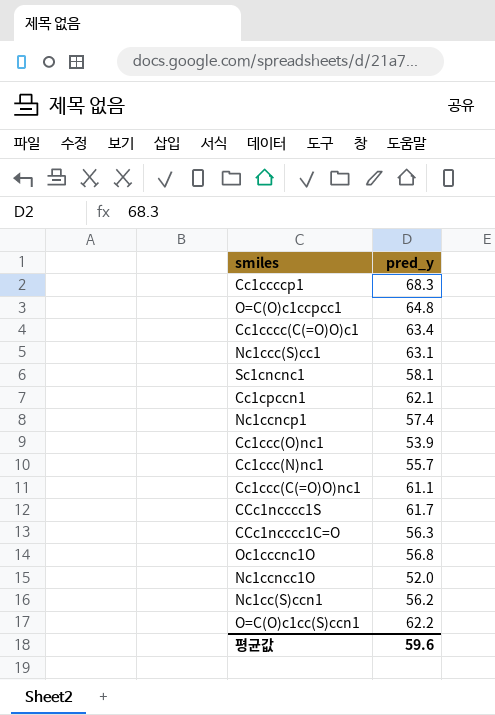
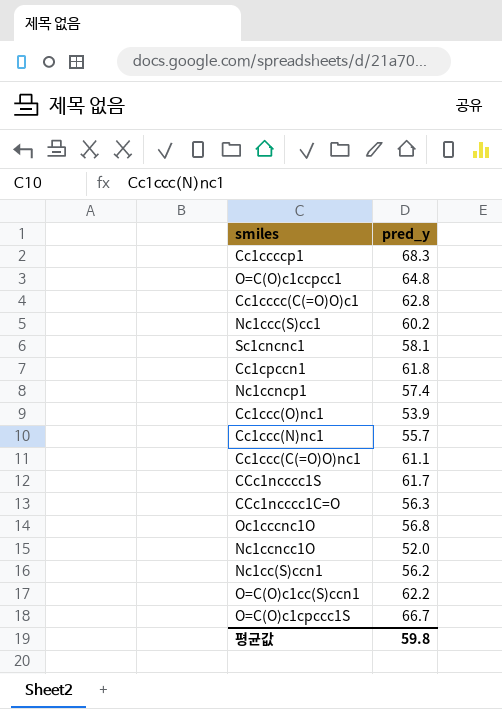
Cc1cccc(C(=O)O)c1 | pred_y: 63.4 -> 62.8
Nc1ccc(S)cc1 | pred_y: 63.1 -> 60.2
Cc1cpccn1 | pred_y: 62.1 -> 61.8
row O=C(O)c1cpccc1S: none -> 66.7
평균값 | pred_y: 59.6 -> 59.8

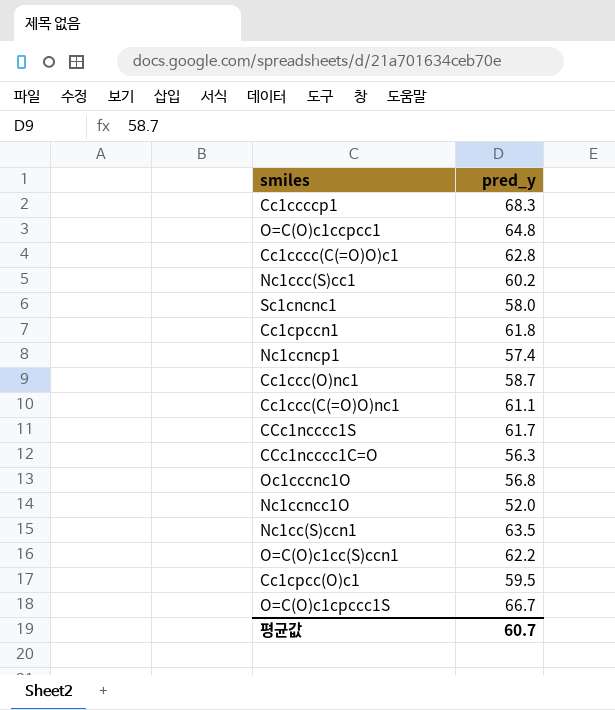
row Cc1ccc(N)nc1: 55.7 -> none
Sc1cncnc1 | pred_y: 58.1 -> 58.0
Cc1ccc(O)nc1 | pred_y: 53.9 -> 58.7
Nc1cc(S)ccn1 | pred_y: 56.2 -> 63.5
row Cc1cpcc(O)c1: none -> 59.5
평균값 | pred_y: 59.8 -> 60.7

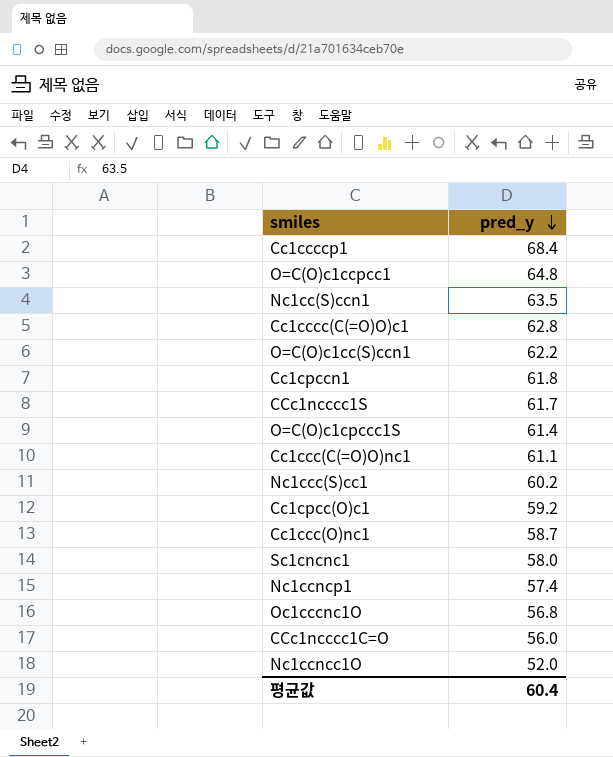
row order: none -> pred_y descending
Cc1ccccp1 | pred_y: 68.3 -> 68.4
O=C(O)c1cpccc1S | pred_y: 66.7 -> 61.4
Cc1cpcc(O)c1 | pred_y: 59.5 -> 59.2
CCc1ncccc1C=O | pred_y: 56.3 -> 56.0
평균값 | pred_y: 60.7 -> 60.4

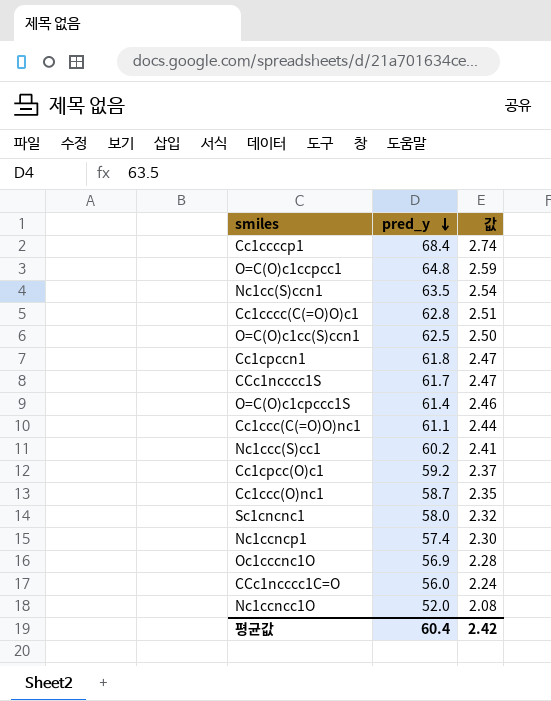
column 값 | formula: none -> [pred_y] * 0.04
O=C(O)c1cc(S)ccn1 | pred_y: 62.2 -> 62.5
Oc1cccnc1O | pred_y: 56.8 -> 56.9

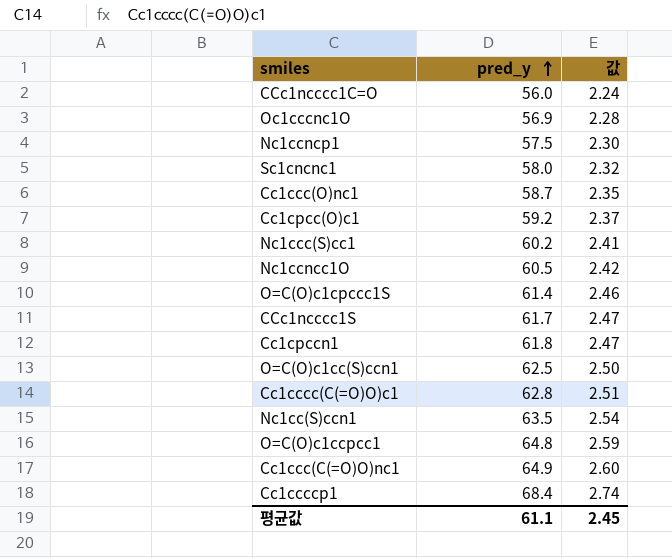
row order: pred_y descending -> pred_y ascending
Nc1ccncp1 | pred_y: 57.4 -> 57.5
Nc1ccncc1O | pred_y: 52.0 -> 60.5
Nc1ccncc1O | 값: 2.08 -> 2.42
Cc1ccc(C(=O)O)nc1 | pred_y: 61.1 -> 64.9
Cc1ccc(C(=O)O)nc1 | 값: 2.44 -> 2.60
평균값 | pred_y: 60.4 -> 61.1
평균값 | 값: 2.42 -> 2.45

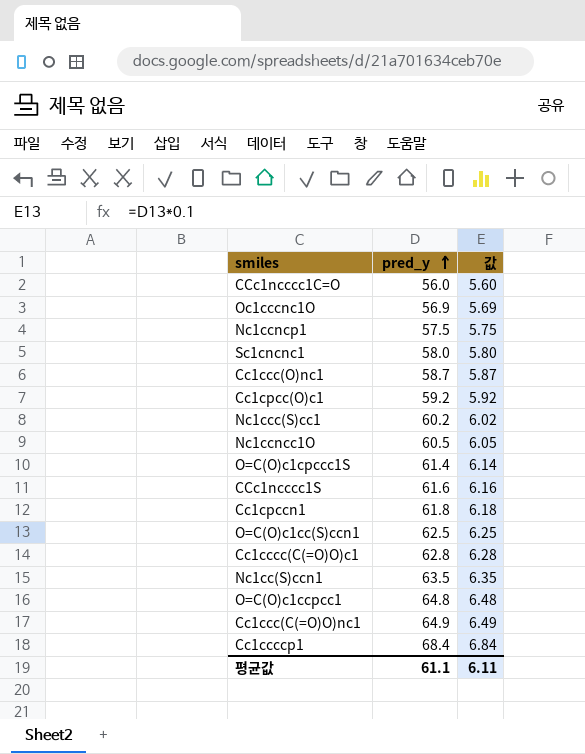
column 값 | formula: [pred_y] * 0.04 -> [pred_y] * 0.1
CCc1ncccc1S | pred_y: 61.7 -> 61.6
평균값 | 값: 2.45 -> 6.11

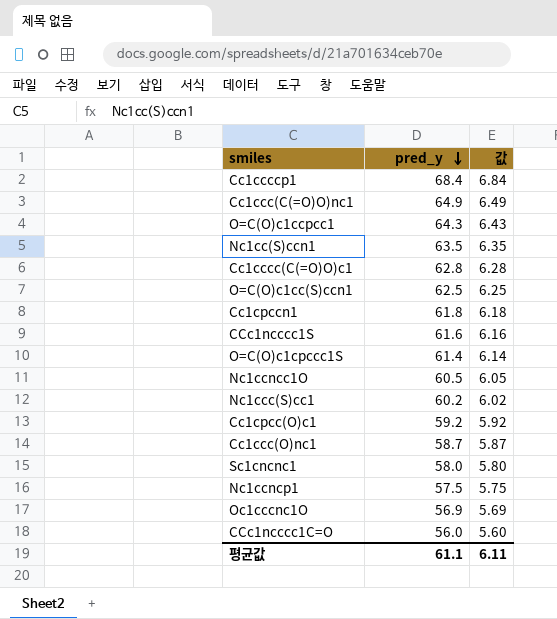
row order: pred_y ascending -> pred_y descending
O=C(O)c1ccpcc1 | pred_y: 64.8 -> 64.3
O=C(O)c1ccpcc1 | 값: 6.48 -> 6.43

